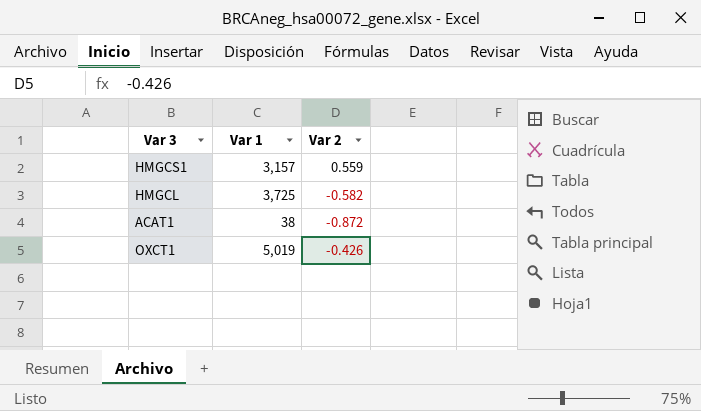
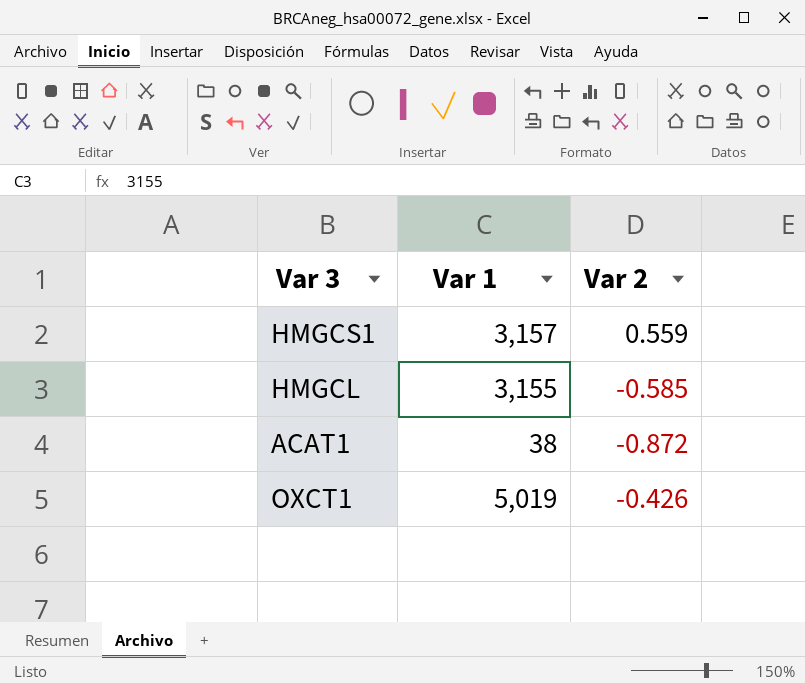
HMGCL | Var 1: 3,725 -> 3,155
HMGCL | Var 2: -0.582 -> -0.585

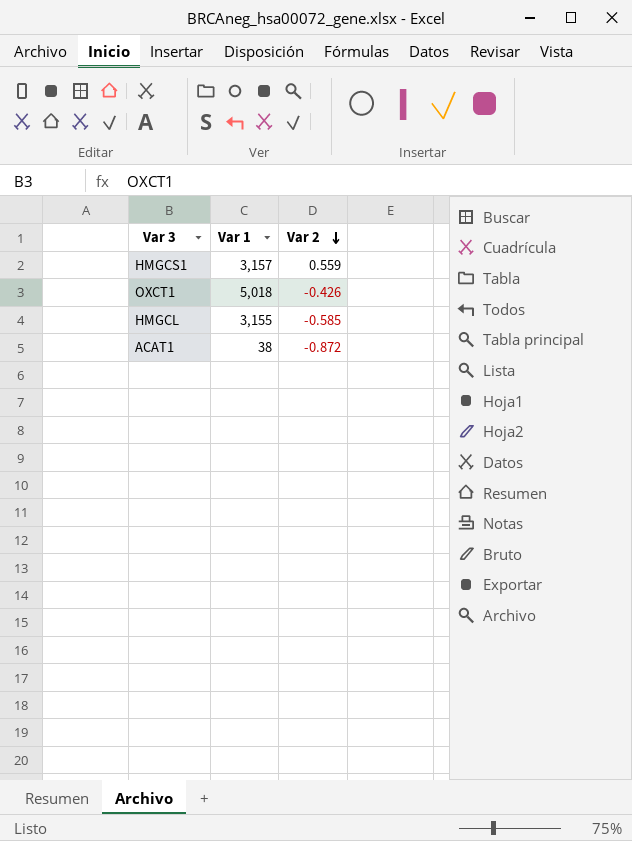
row order: none -> Var 2 descending
OXCT1 | Var 1: 5,019 -> 5,018

